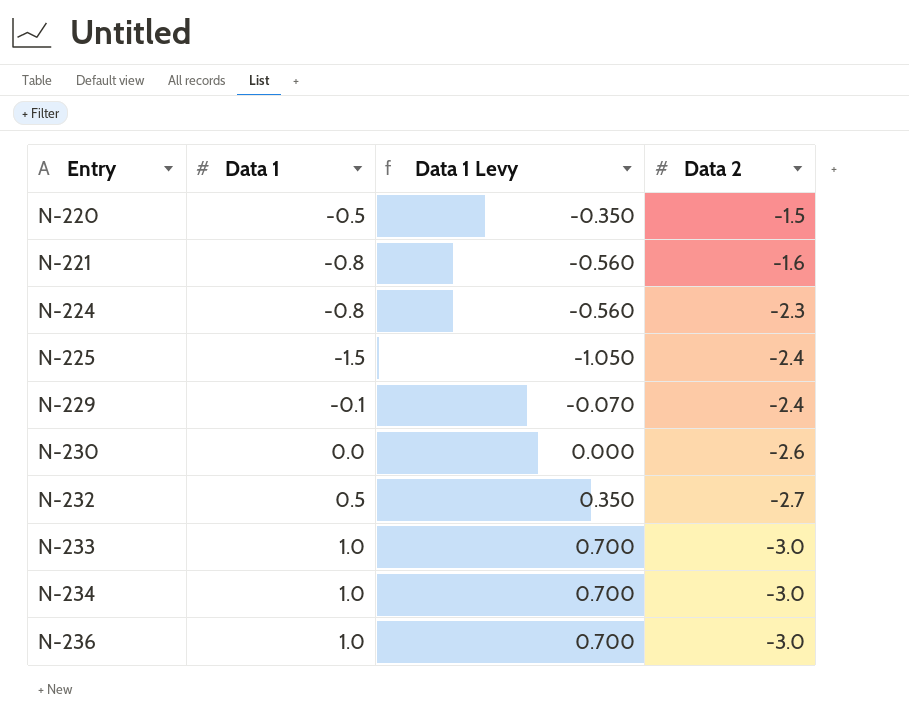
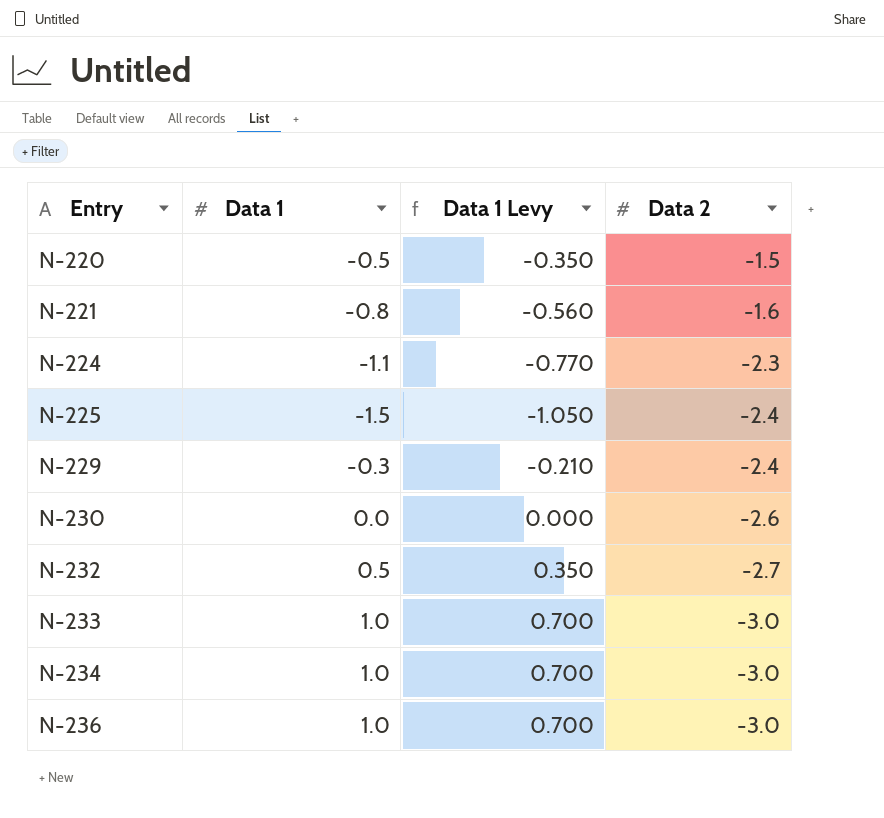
N-224 | Data 1: -0.8 -> -1.1
N-224 | Data 1 Levy: -0.560 -> -0.770
N-229 | Data 1: -0.1 -> -0.3
N-229 | Data 1 Levy: -0.070 -> -0.210

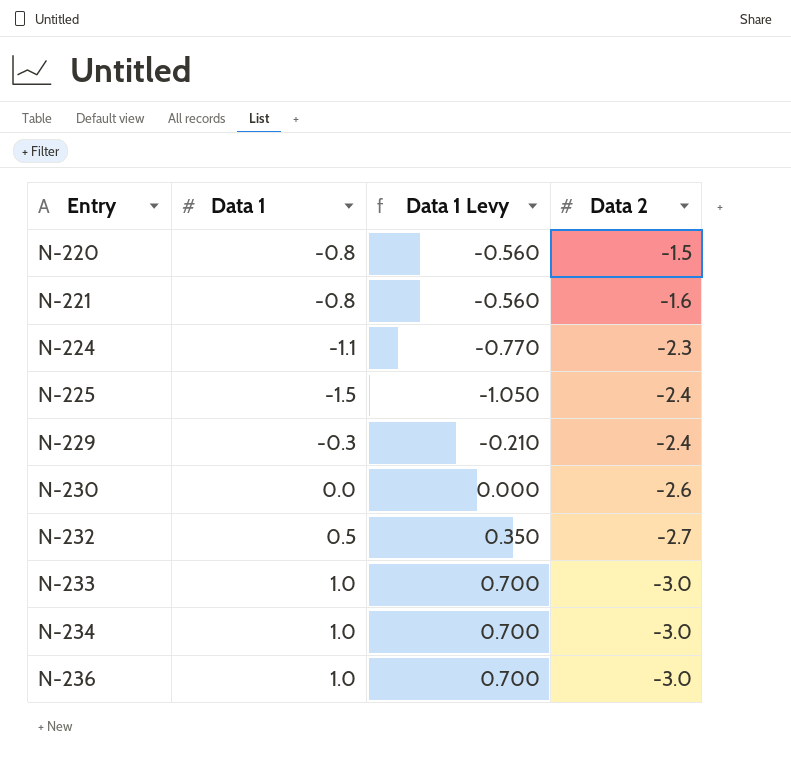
N-220 | Data 1: -0.5 -> -0.8
N-220 | Data 1 Levy: -0.350 -> -0.560

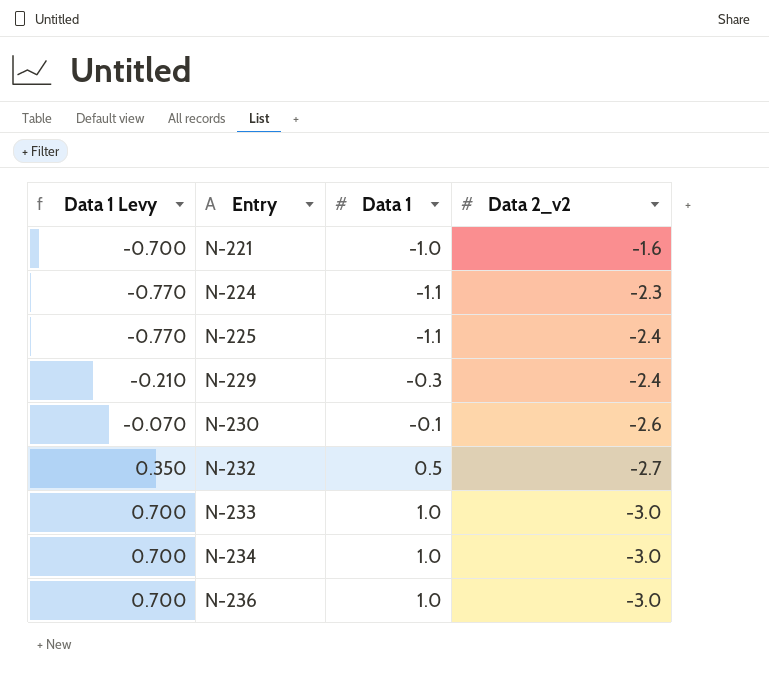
column Data 1 Levy | position: 3 -> 1
column name: Data 2 -> Data 2_v2
row N-220: -0.8 | -0.560 | -1.5 -> none
N-221 | Data 1 Levy: -0.560 -> -0.700
N-221 | Data 1: -0.8 -> -1.0
N-225 | Data 1 Levy: -1.050 -> -0.770
N-225 | Data 1: -1.5 -> -1.1
N-230 | Data 1 Levy: 0.000 -> -0.070
N-230 | Data 1: 0.0 -> -0.1

